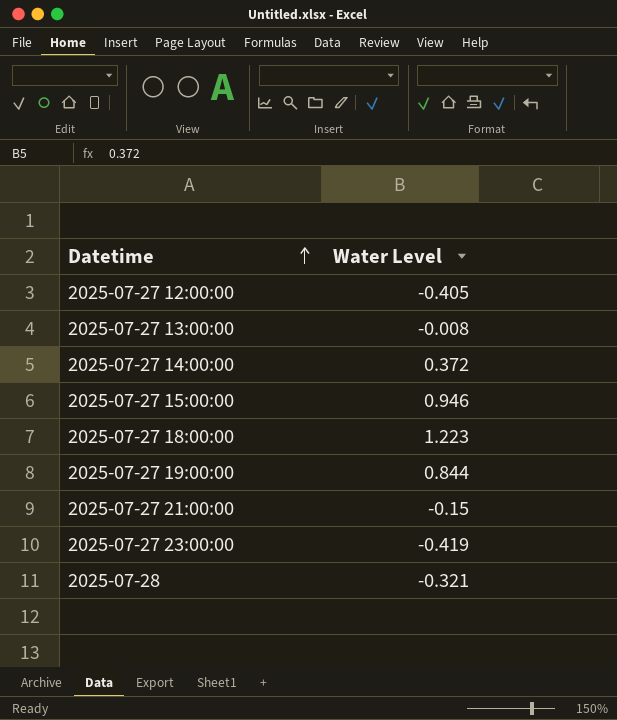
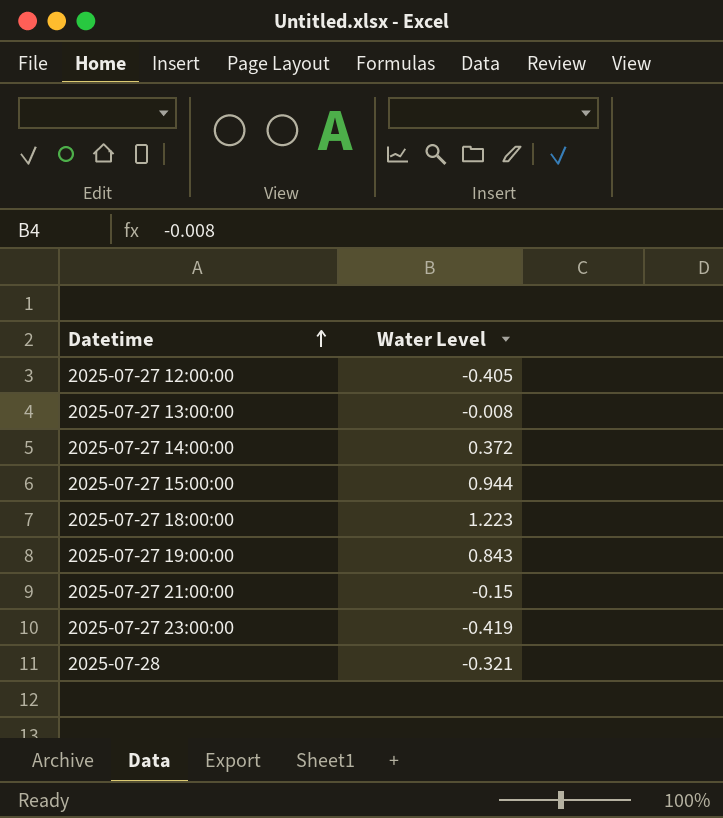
2025-07-27 15:00:00 | Water Level: 0.946 -> 0.944
2025-07-27 19:00:00 | Water Level: 0.844 -> 0.843

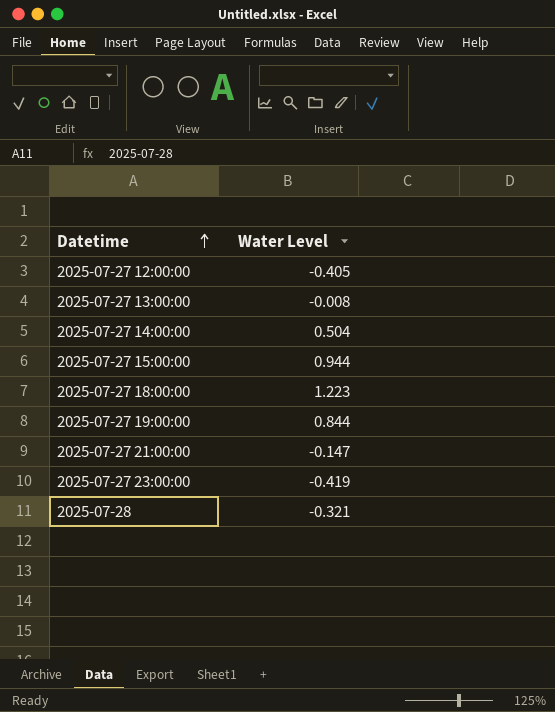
2025-07-27 14:00:00 | Water Level: 0.372 -> 0.504
2025-07-27 19:00:00 | Water Level: 0.843 -> 0.844
2025-07-27 21:00:00 | Water Level: -0.15 -> -0.147

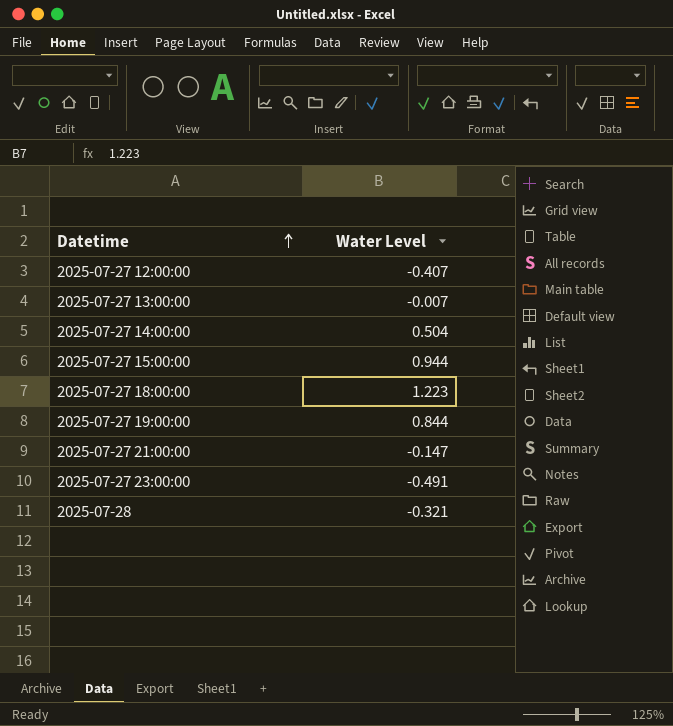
2025-07-27 12:00:00 | Water Level: -0.405 -> -0.407
2025-07-27 13:00:00 | Water Level: -0.008 -> -0.007
2025-07-27 23:00:00 | Water Level: -0.419 -> -0.491

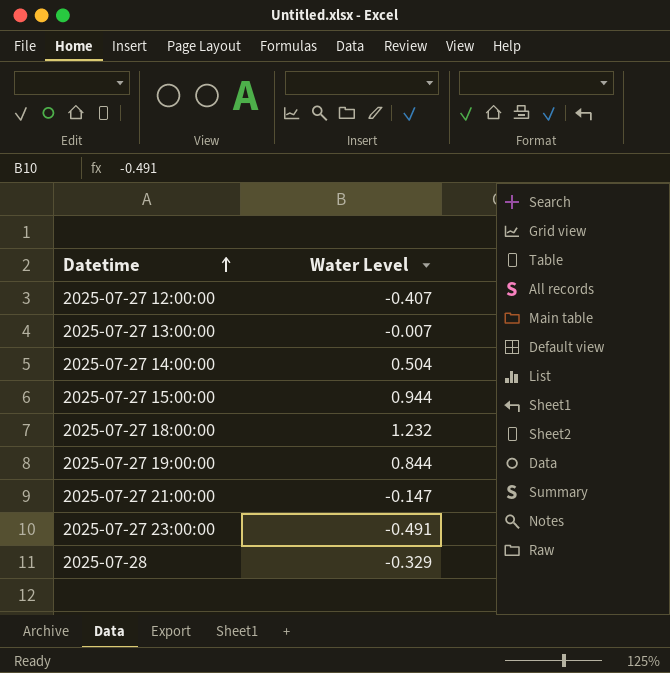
2025-07-27 18:00:00 | Water Level: 1.223 -> 1.232
2025-07-28 | Water Level: -0.321 -> -0.329

